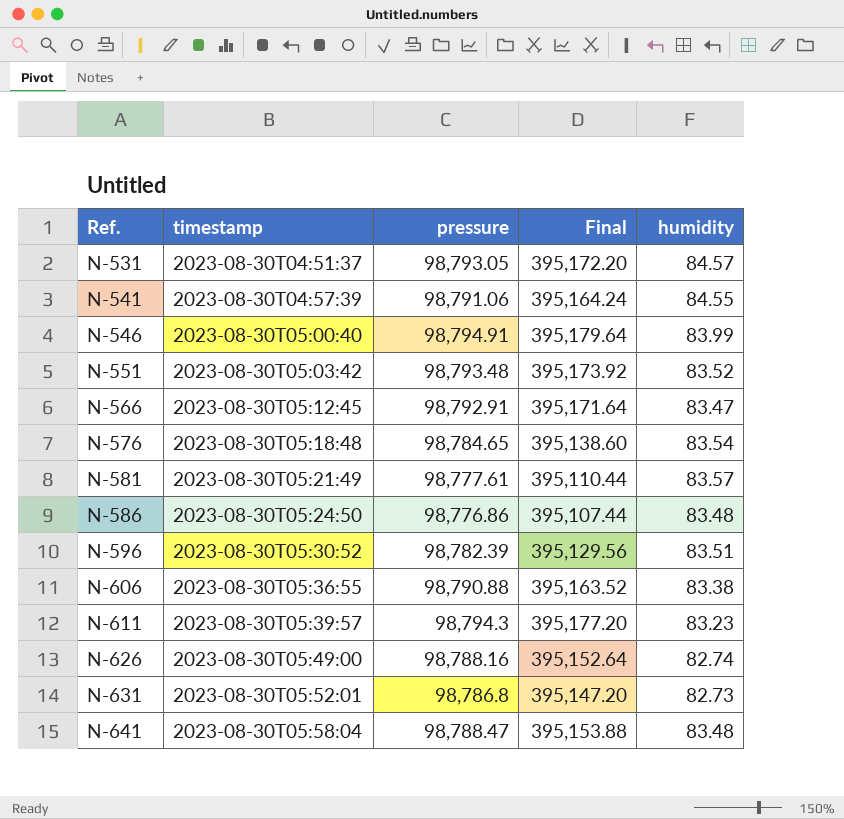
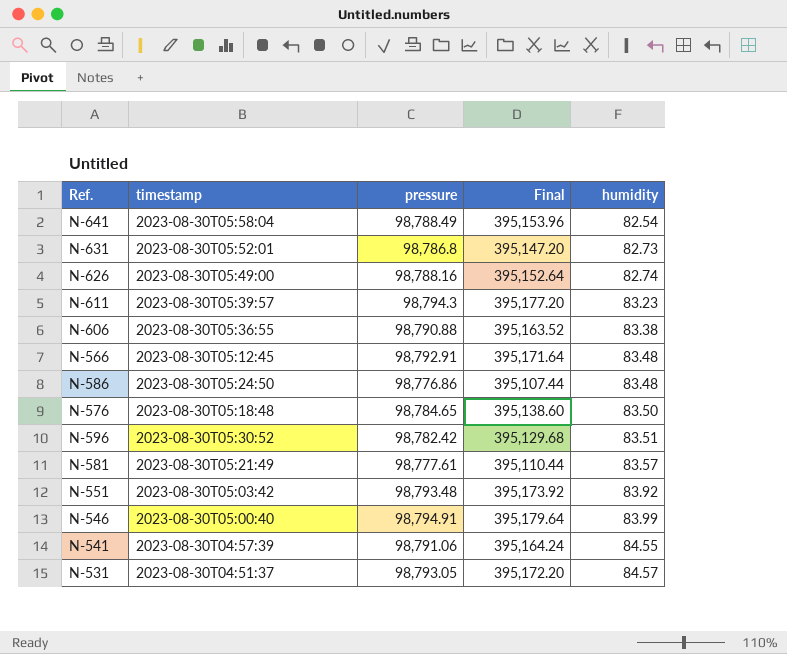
row order: Ref. ascending -> humidity ascending
N-641 | pressure: 98,788.47 -> 98,788.49
N-641 | Final: 395,153.88 -> 395,153.96
N-641 | humidity: 83.48 -> 82.54
N-566 | humidity: 83.47 -> 83.48
N-576 | humidity: 83.54 -> 83.50
N-596 | pressure: 98,782.39 -> 98,782.42
N-596 | Final: 395,129.56 -> 395,129.68
N-551 | humidity: 83.52 -> 83.92

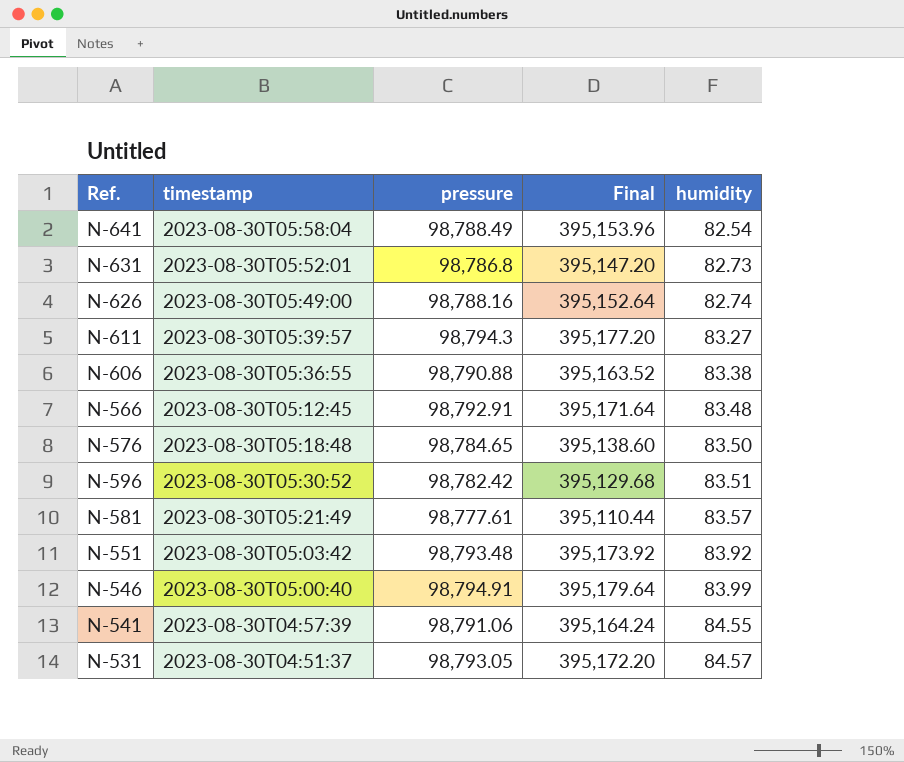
row N-586: 2023-08-30T05:24:50 | 98,776.86 | 395,107.44 | 83.48 -> none
N-611 | humidity: 83.23 -> 83.27

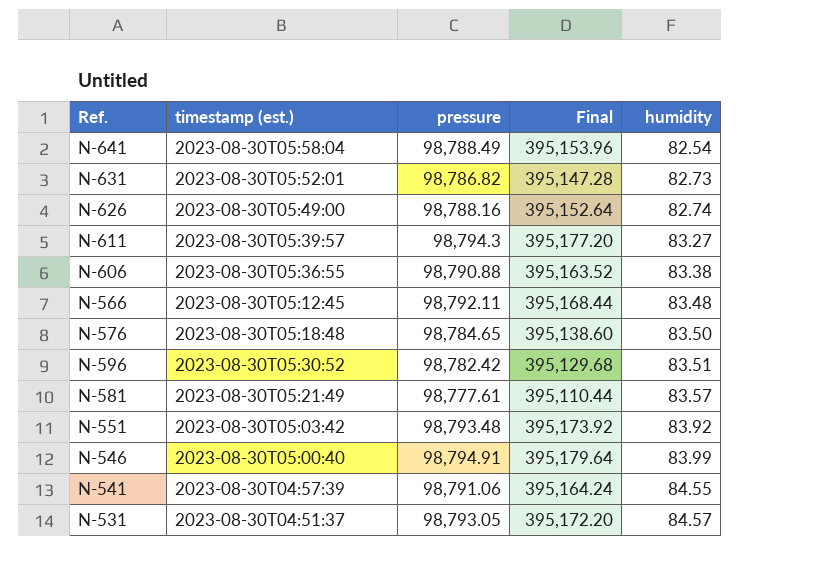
column name: timestamp -> timestamp (est.)
N-631 | pressure: 98,786.8 -> 98,786.82
N-631 | Final: 395,147.20 -> 395,147.28
N-566 | pressure: 98,792.91 -> 98,792.11
N-566 | Final: 395,171.64 -> 395,168.44

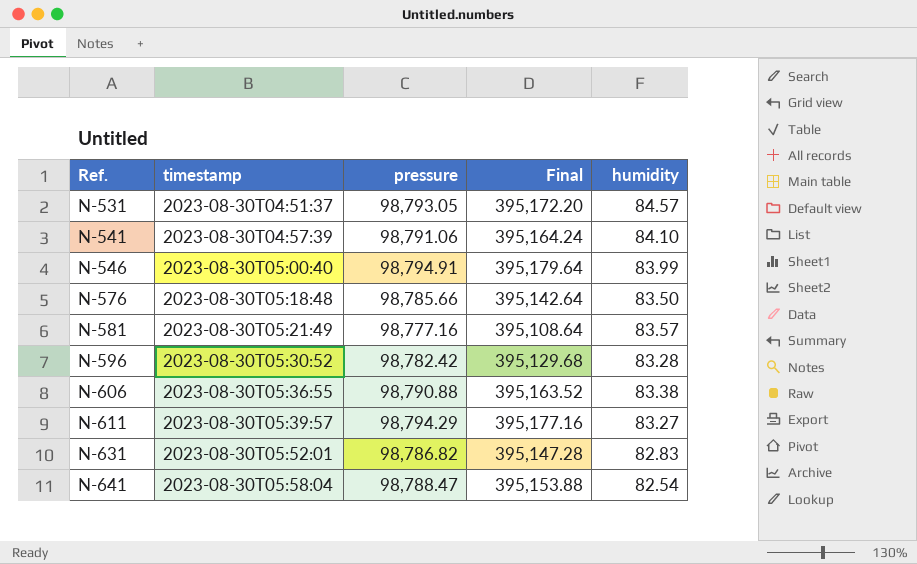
row order: humidity ascending -> Ref. ascending
column name: timestamp (est.) -> timestamp
row N-626: 2023-08-30T05:49:00 | 98,788.16 | 395,152.64 | 82.74 -> none
row N-566: 2023-08-30T05:12:45 | 98,792.11 | 395,168.44 | 83.48 -> none
row N-551: 2023-08-30T05:03:42 | 98,793.48 | 395,173.92 | 83.92 -> none
N-541 | humidity: 84.55 -> 84.10
N-576 | pressure: 98,784.65 -> 98,785.66
N-576 | Final: 395,138.60 -> 395,142.64
N-581 | pressure: 98,777.61 -> 98,777.16
N-581 | Final: 395,110.44 -> 395,108.64
N-596 | humidity: 83.51 -> 83.28
N-611 | pressure: 98,794.3 -> 98,794.29
N-611 | Final: 395,177.20 -> 395,177.16
N-631 | humidity: 82.73 -> 82.83
N-641 | pressure: 98,788.49 -> 98,788.47
N-641 | Final: 395,153.96 -> 395,153.88

